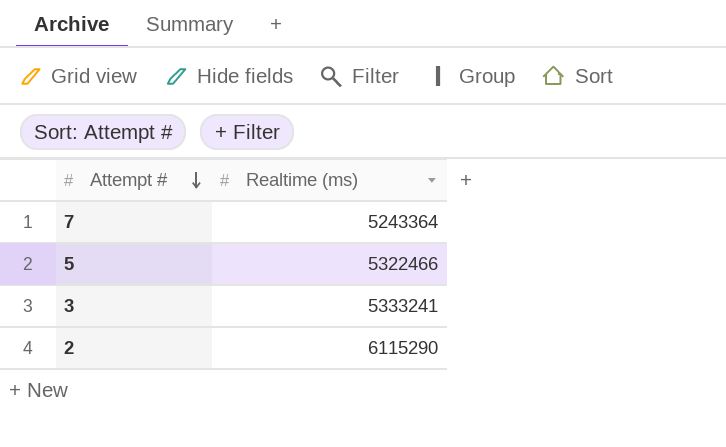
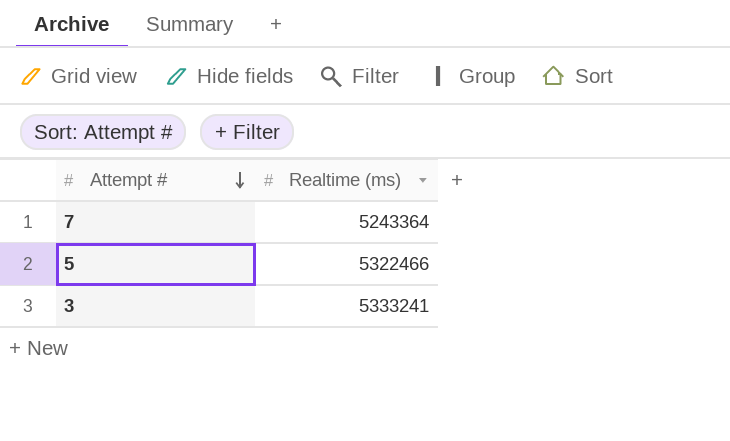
row 2: 6115290 -> none

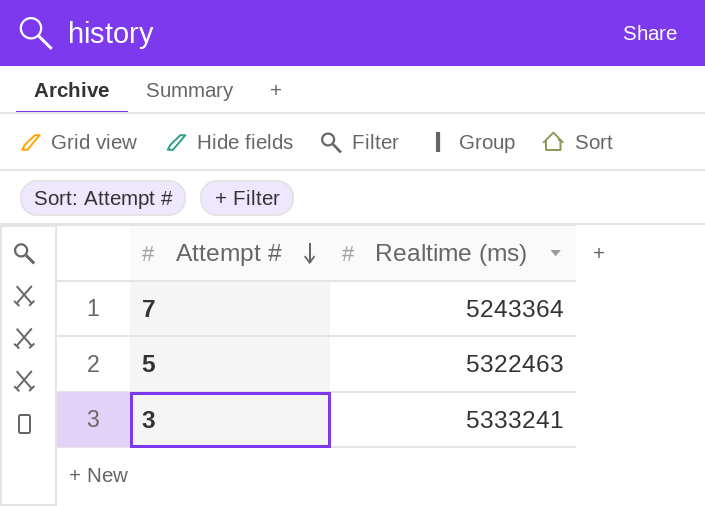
5 | Realtime (ms): 5322466 -> 5322463

